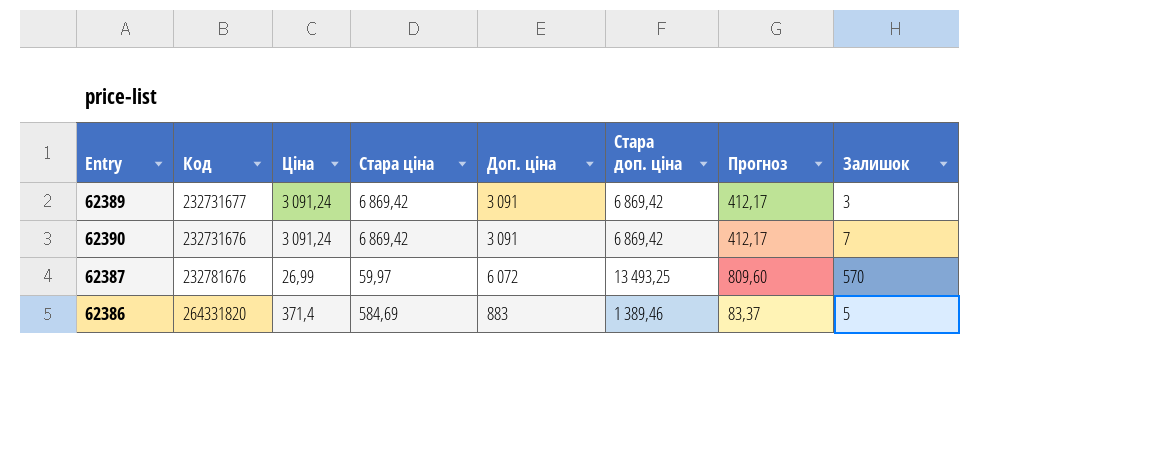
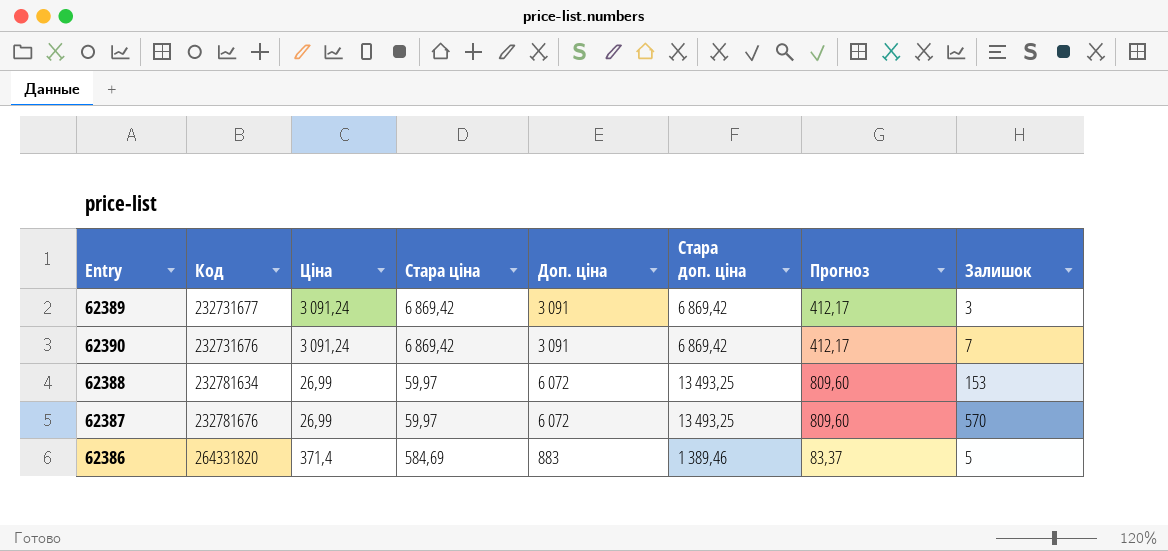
row 62388: none -> 232781634 | 26,99 | 59,97 | 6 072 | 13 493,25 | 809,60 | 153

